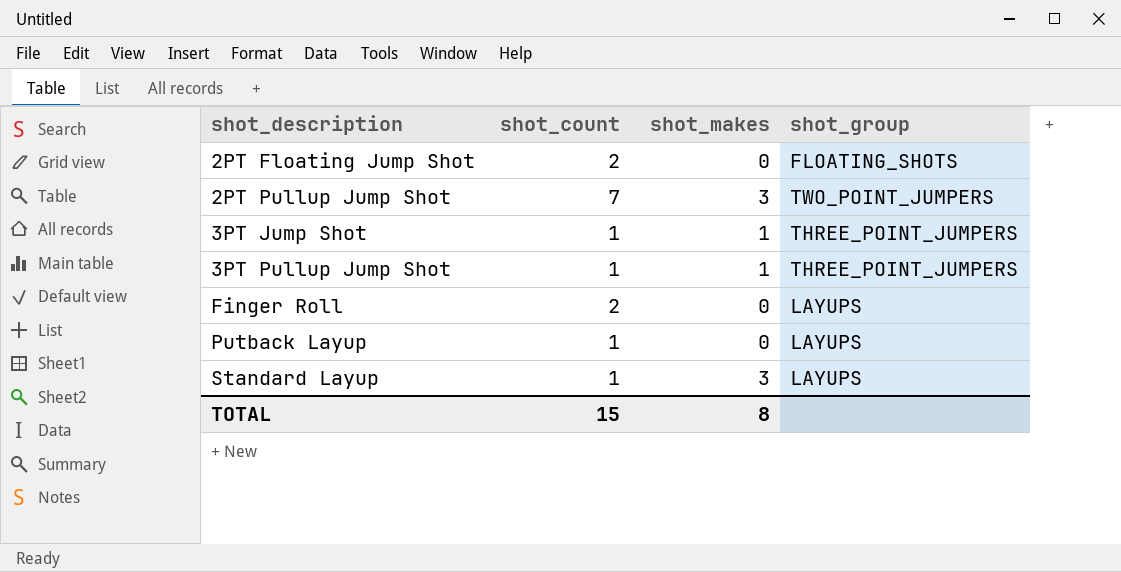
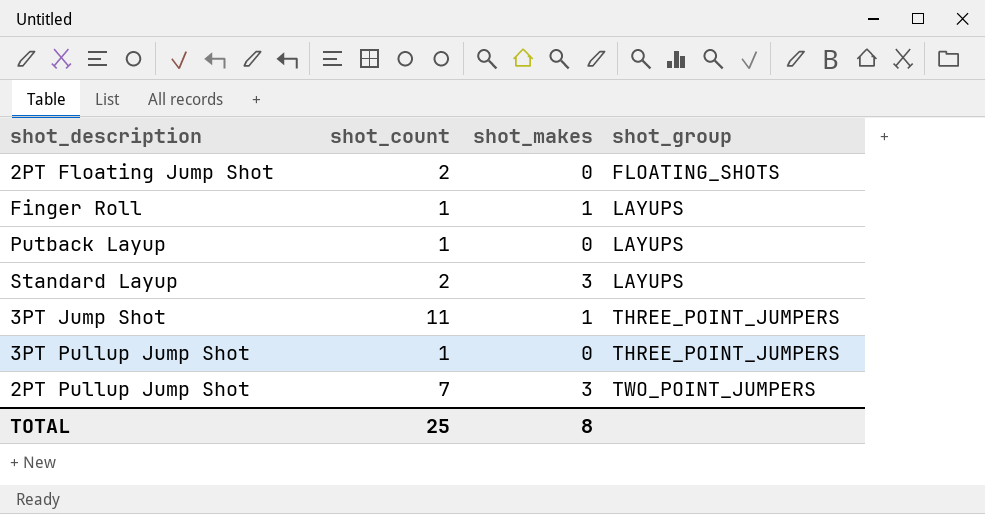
row order: shot_description ascending -> shot_group ascending
Finger Roll | shot_count: 2 -> 1
Finger Roll | shot_makes: 0 -> 1
Standard Layup | shot_count: 1 -> 2
3PT Jump Shot | shot_count: 1 -> 11
3PT Pullup Jump Shot | shot_makes: 1 -> 0
TOTAL | shot_count: 15 -> 25

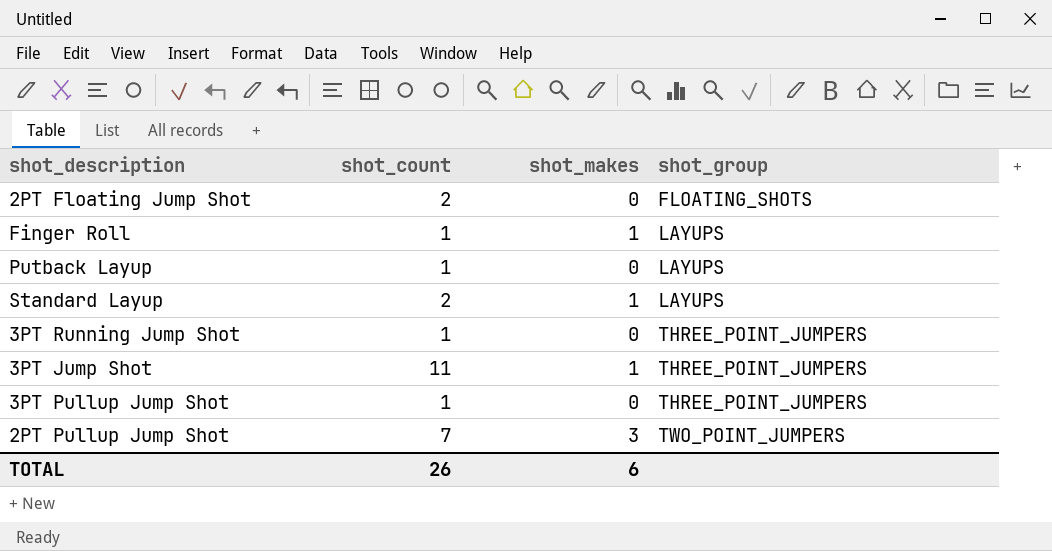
Standard Layup | shot_makes: 3 -> 1
row 3PT Running Jump Shot: none -> 1 | 0 | THREE_POINT_JUMPERS
TOTAL | shot_count: 25 -> 26
TOTAL | shot_makes: 8 -> 6

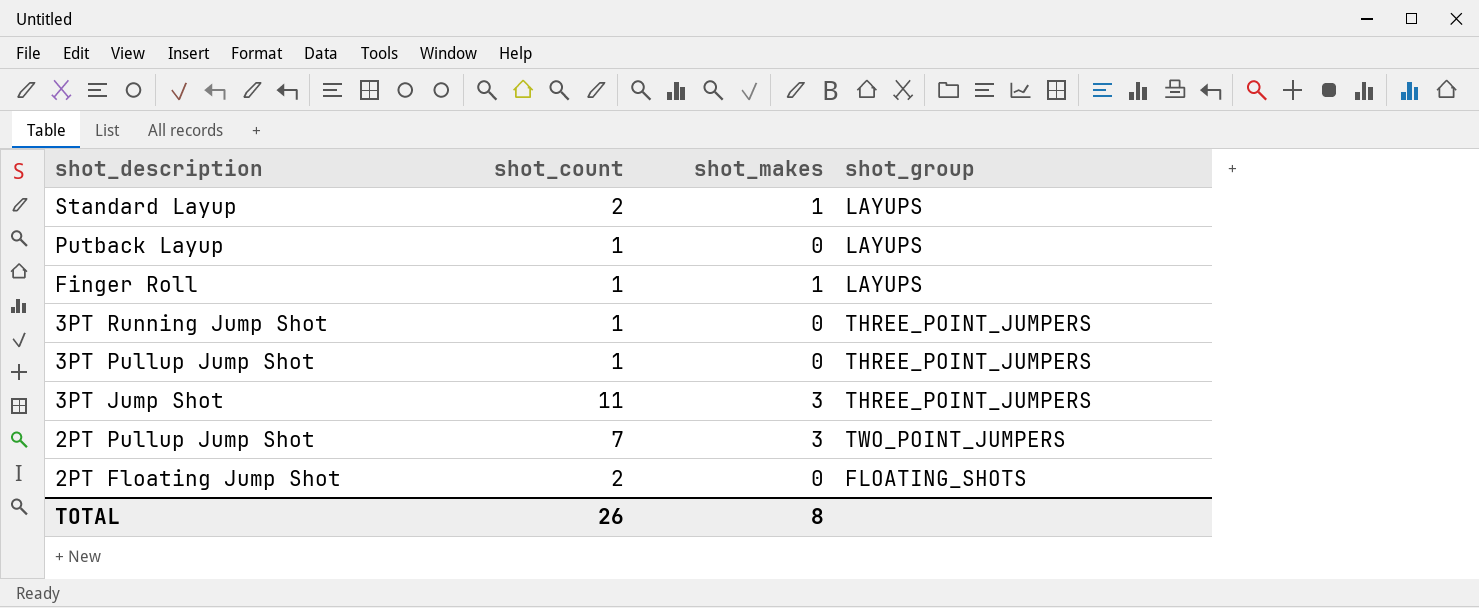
row order: shot_group ascending -> shot_description descending
3PT Jump Shot | shot_makes: 1 -> 3
TOTAL | shot_makes: 6 -> 8

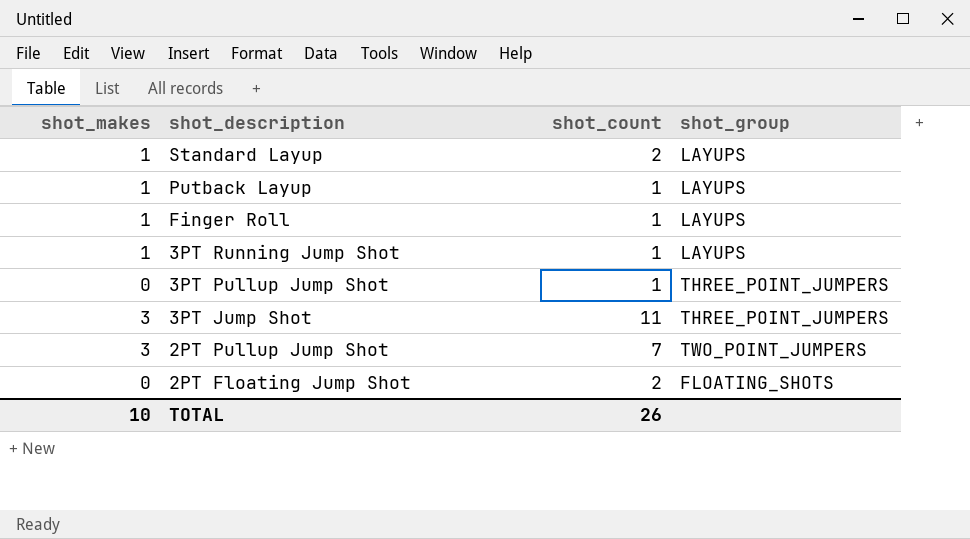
column shot_makes | position: 3 -> 1
Putback Layup | shot_makes: 0 -> 1
3PT Running Jump Shot | shot_makes: 0 -> 1
3PT Running Jump Shot | shot_group: THREE_POINT_JUMPERS -> LAYUPS
TOTAL | shot_makes: 8 -> 10

